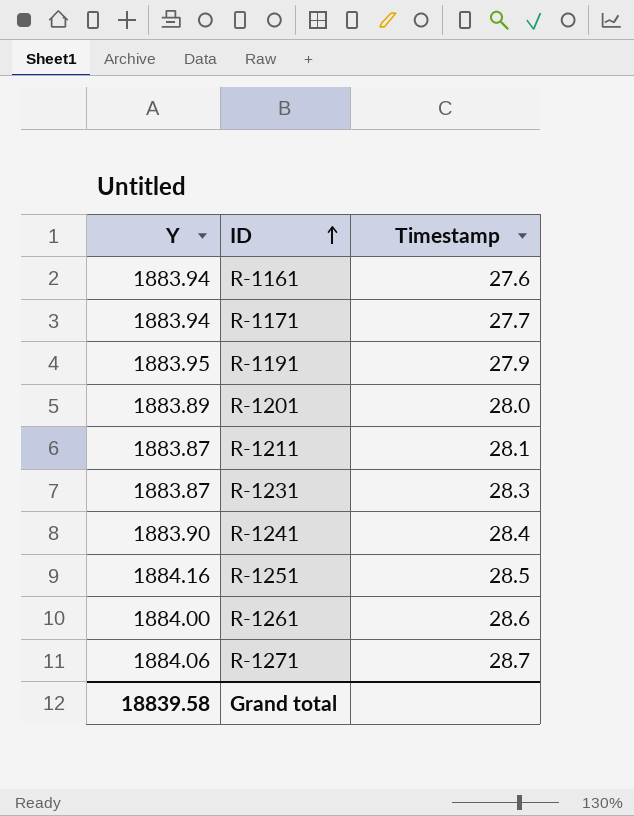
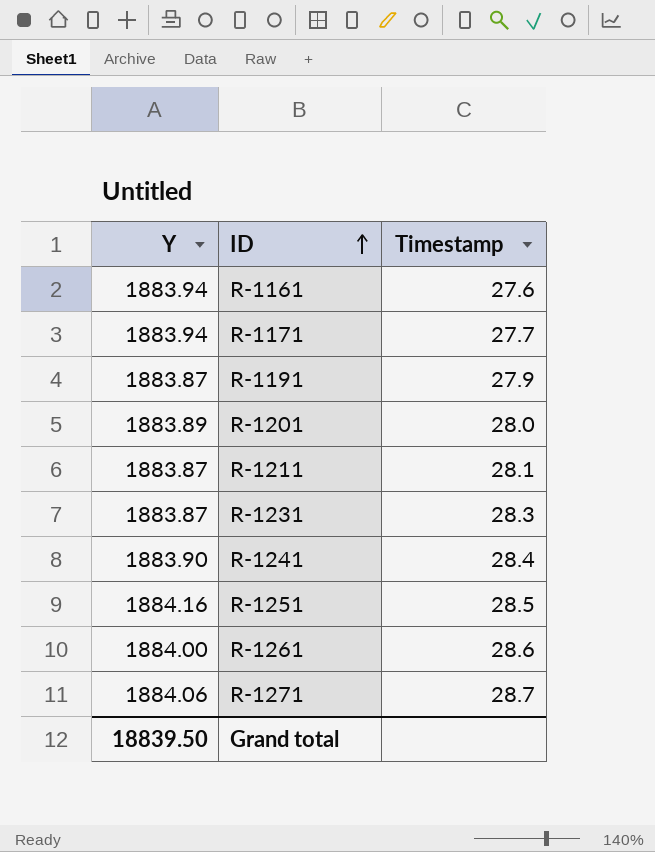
R-1191 | Y: 1883.95 -> 1883.87
Grand total | Y: 18839.58 -> 18839.50

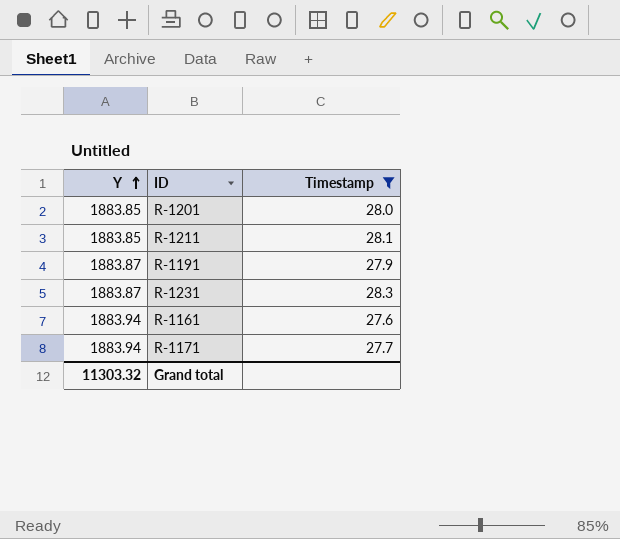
filter: none -> Timestamp <= 28.3
row order: ID ascending -> Y ascending
R-1201 | Y: 1883.89 -> 1883.85
R-1211 | Y: 1883.87 -> 1883.85
Grand total | Y: 18839.50 -> 11303.32

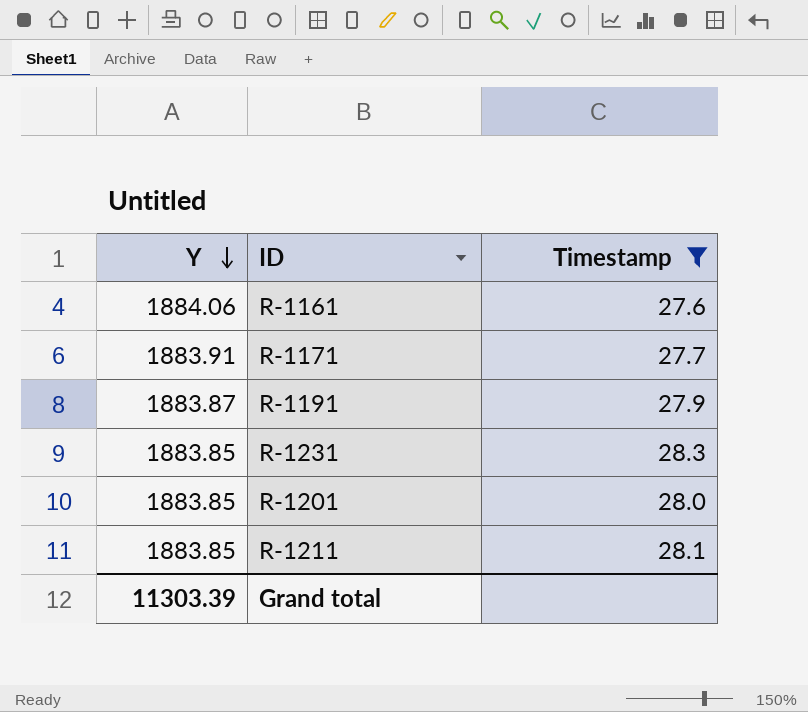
row order: Y ascending -> Y descending
R-1161 | Y: 1883.94 -> 1884.06
R-1171 | Y: 1883.94 -> 1883.91
R-1231 | Y: 1883.87 -> 1883.85
Grand total | Y: 11303.32 -> 11303.39

